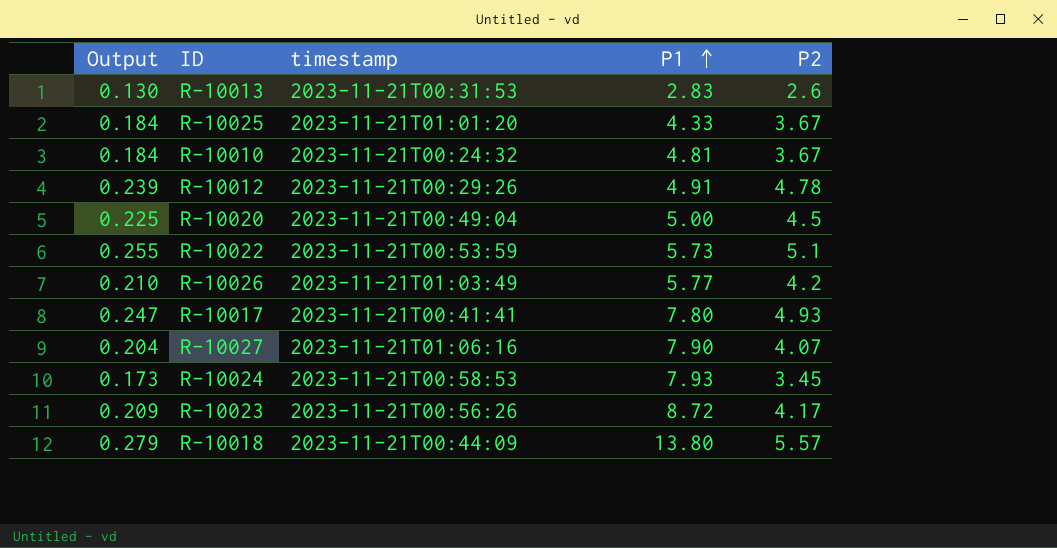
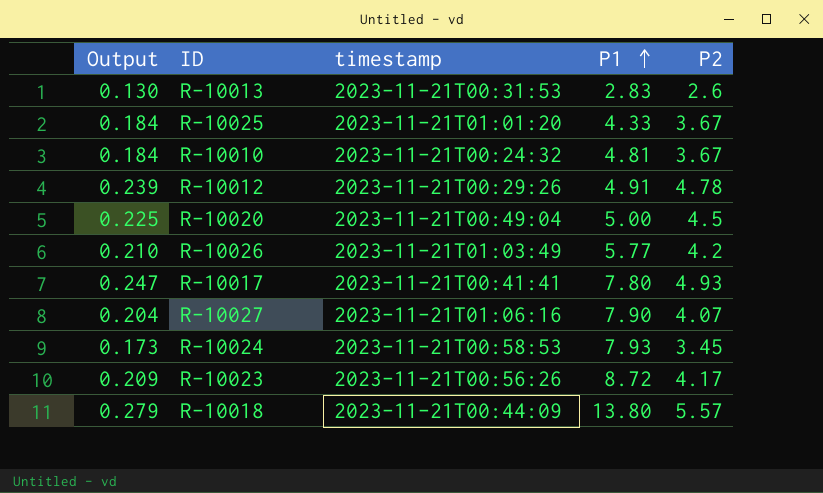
row R-10022: 0.255 | 2023-11-21T00:53:59 | 5.73 | 5.1 -> none

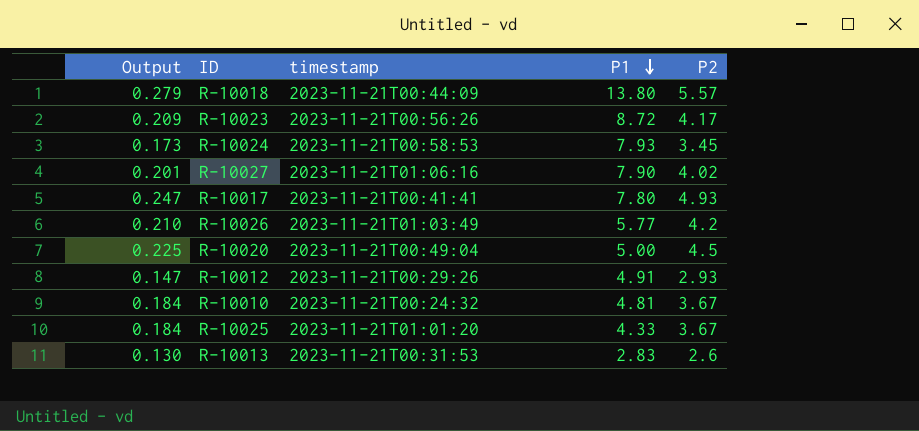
row order: P1 ascending -> P1 descending
R-10027 | Output: 0.204 -> 0.201
R-10027 | P2: 4.07 -> 4.02
R-10012 | Output: 0.239 -> 0.147
R-10012 | P2: 4.78 -> 2.93

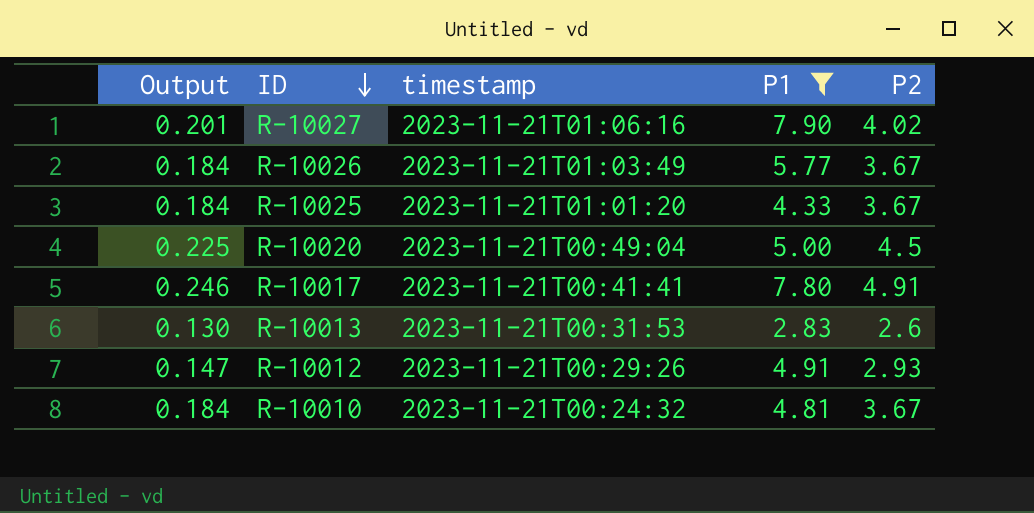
filter: none -> P1 <= 7.90
row order: P1 descending -> ID descending
R-10026 | Output: 0.210 -> 0.184
R-10026 | P2: 4.2 -> 3.67
R-10017 | Output: 0.247 -> 0.246
R-10017 | P2: 4.93 -> 4.91

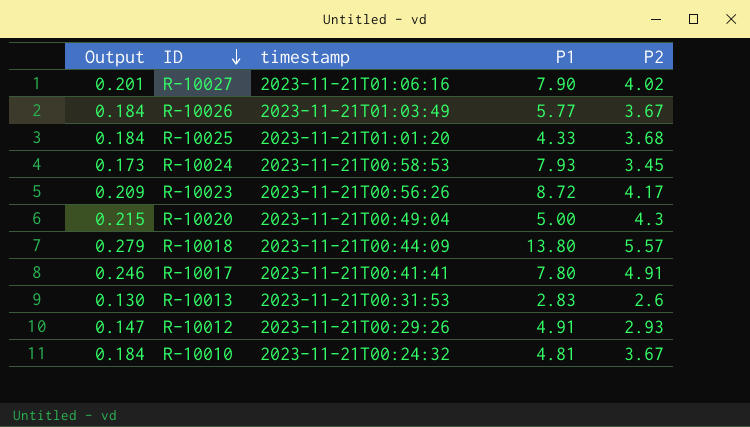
filter: P1 <= 7.90 -> none
R-10025 | P2: 3.67 -> 3.68
R-10020 | Output: 0.225 -> 0.215
R-10020 | P2: 4.5 -> 4.3

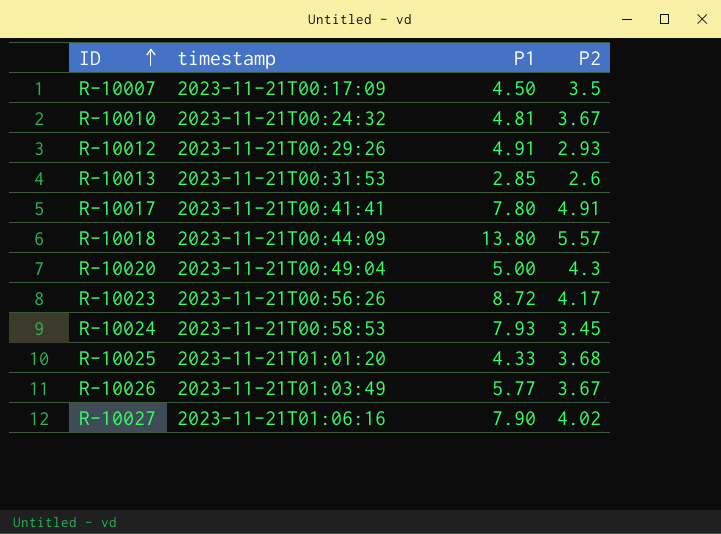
row order: ID descending -> ID ascending
column Output | formula: [P2] * 0.05 -> none
row R-10007: none -> 2023-11-21T00:17:09 | 4.50 | 3.5
R-10013 | P1: 2.83 -> 2.85

